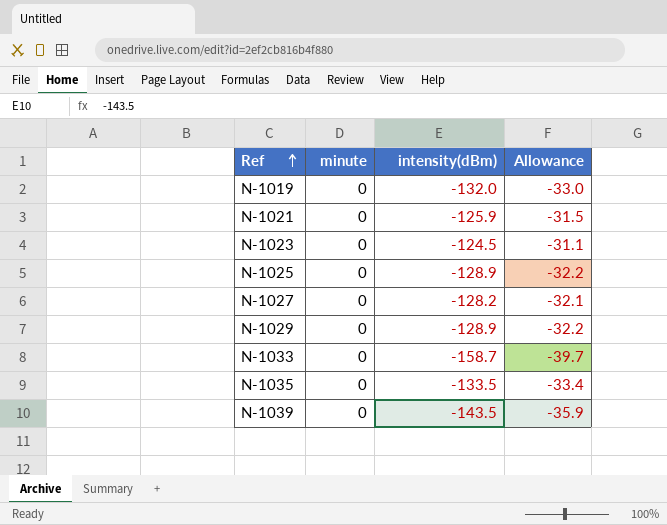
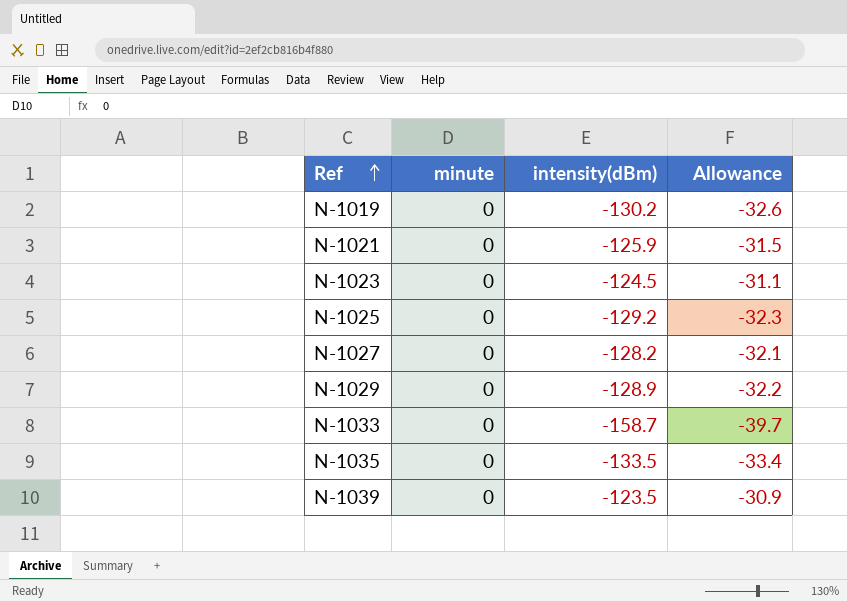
N-1019 | intensity(dBm): -132.0 -> -130.2
N-1019 | Allowance: -33.0 -> -32.6
N-1025 | intensity(dBm): -128.9 -> -129.2
N-1025 | Allowance: -32.2 -> -32.3
N-1039 | intensity(dBm): -143.5 -> -123.5
N-1039 | Allowance: -35.9 -> -30.9

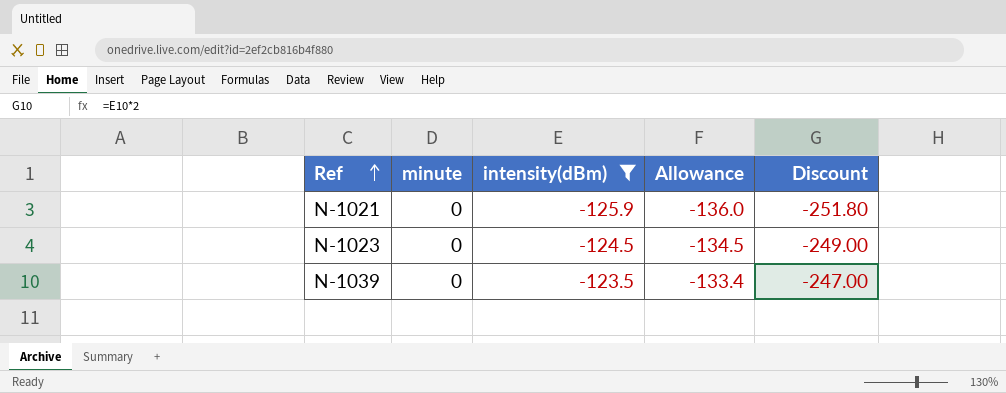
filter: none -> intensity(dBm) >= -125.9
column Allowance | formula: [intensity(dBm)] * 0.25 -> [intensity(dBm)] * 1.08
column Discount | formula: none -> [intensity(dBm)] * 2

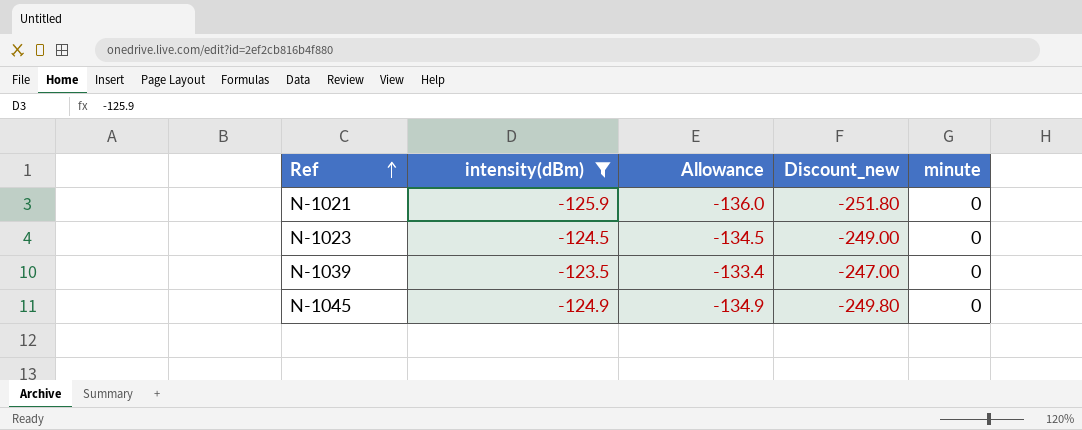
column name: Discount -> Discount_new
column minute | position: 2 -> 5
row N-1045: none -> -124.9 | -134.9 | -249.80 | 0

